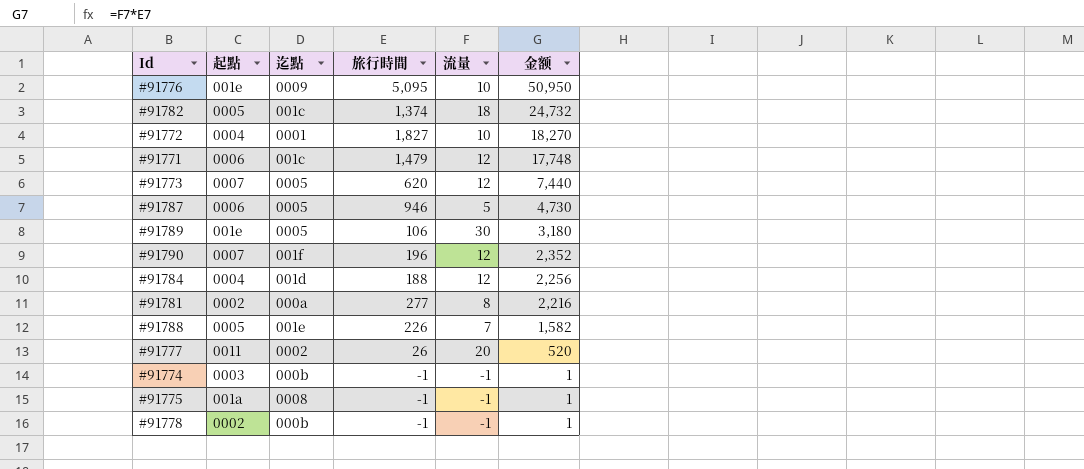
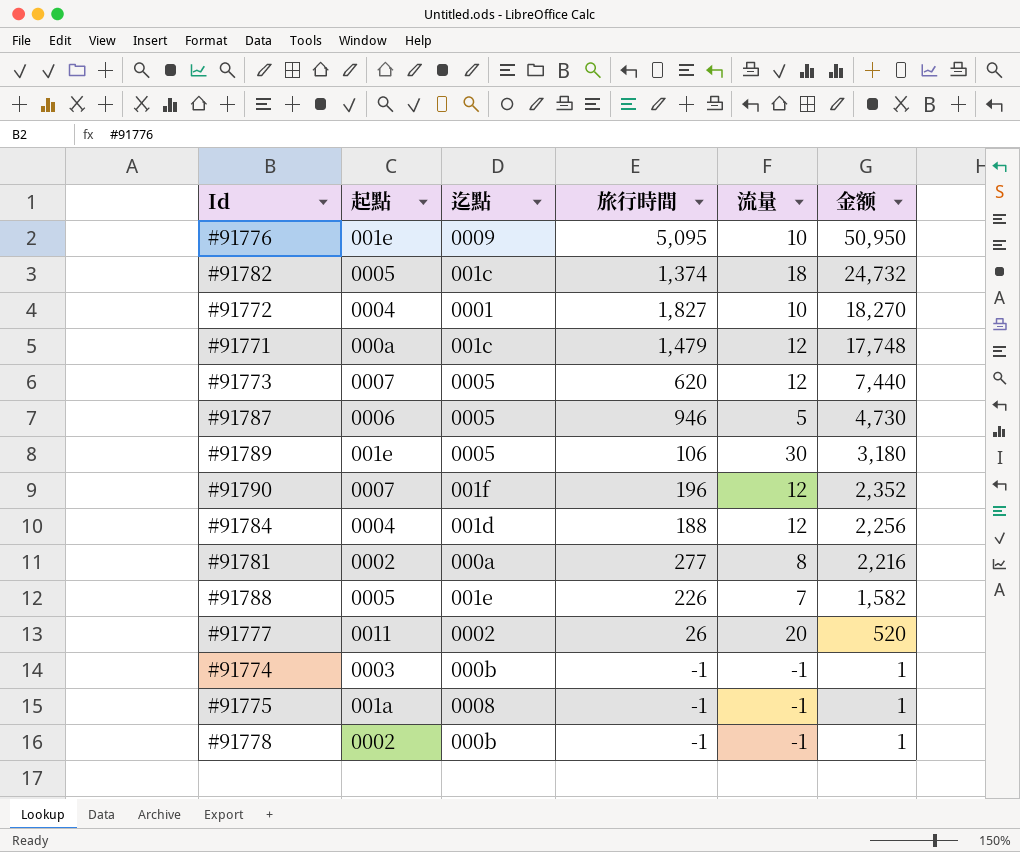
#91771 | 起點: 0006 -> 000a

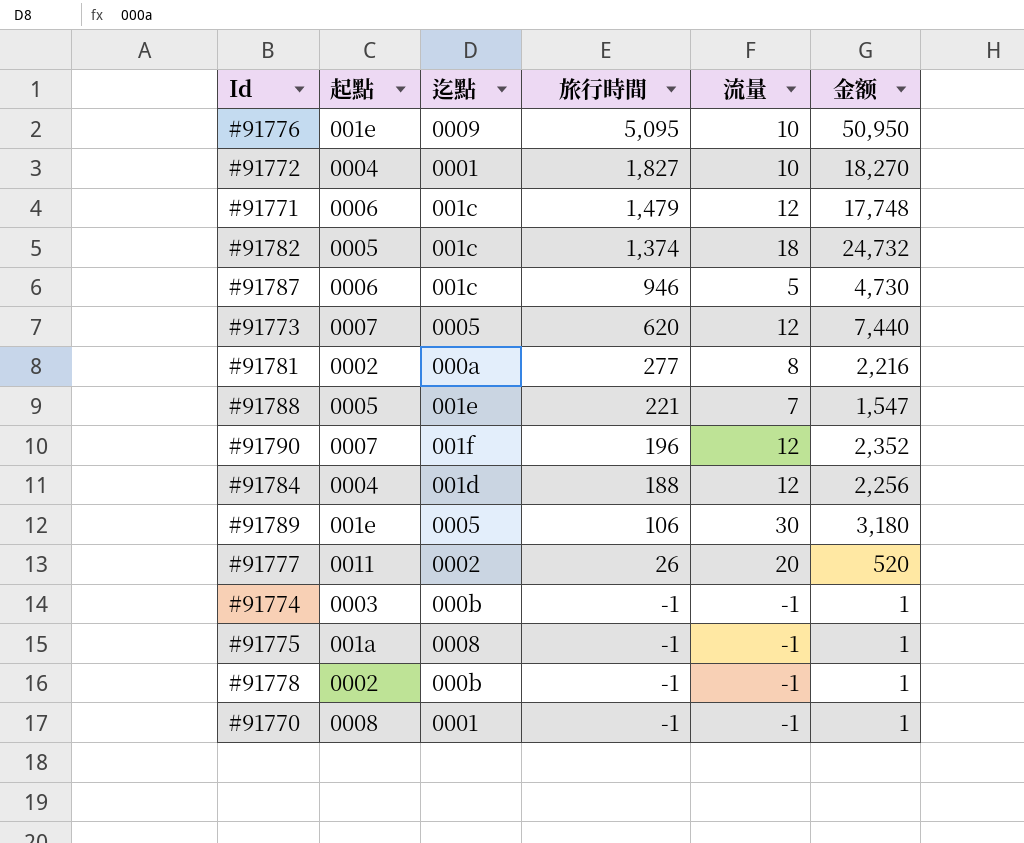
row order: 金额 descending -> 旅行時間 descending
#91771 | 起點: 000a -> 0006
#91787 | 迄點: 0005 -> 001c
#91788 | 旅行時間: 226 -> 221
#91788 | 金额: 1,582 -> 1,547
row #91770: none -> 0008 | 0001 | -1 | -1 | 1

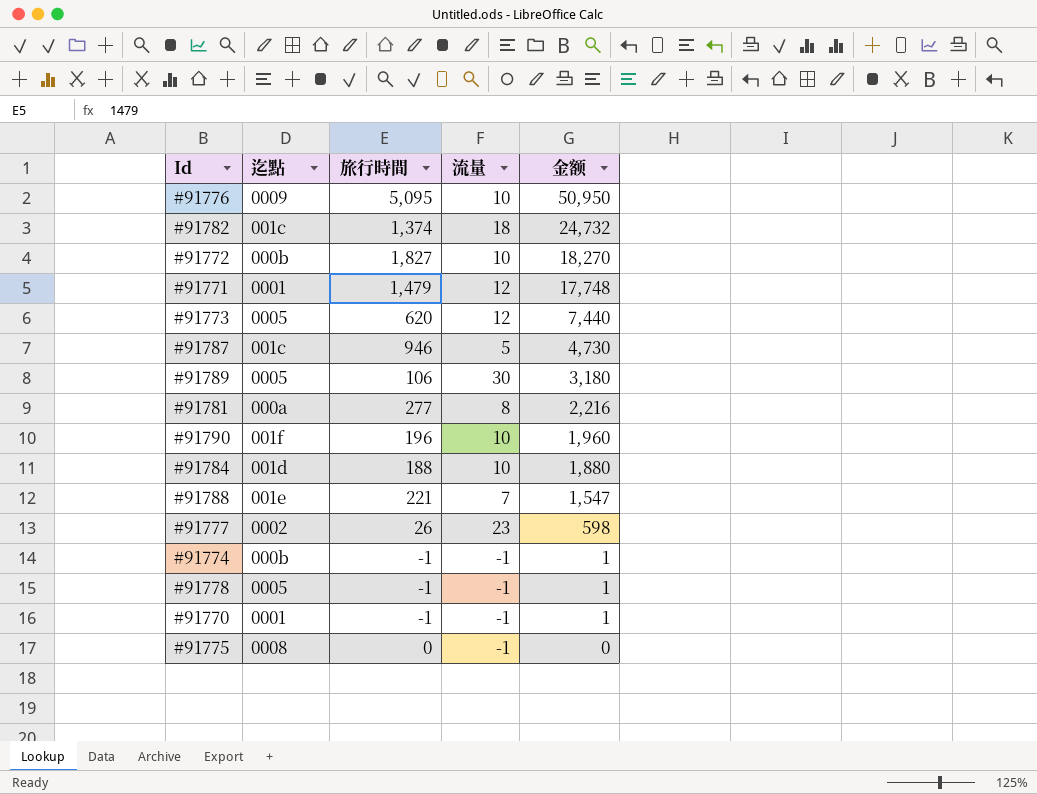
row order: 旅行時間 descending -> 金额 descending
column 起點 | position: 2 -> none
#91772 | 迄點: 0001 -> 000b
#91771 | 迄點: 001c -> 0001
#91790 | 流量: 12 -> 10
#91790 | 金额: 2,352 -> 1,960
#91784 | 流量: 12 -> 10
#91784 | 金额: 2,256 -> 1,880
#91777 | 流量: 20 -> 23
#91777 | 金额: 520 -> 598
#91778 | 迄點: 000b -> 0005
#91775 | 旅行時間: -1 -> 0
#91775 | 金额: 1 -> 0

